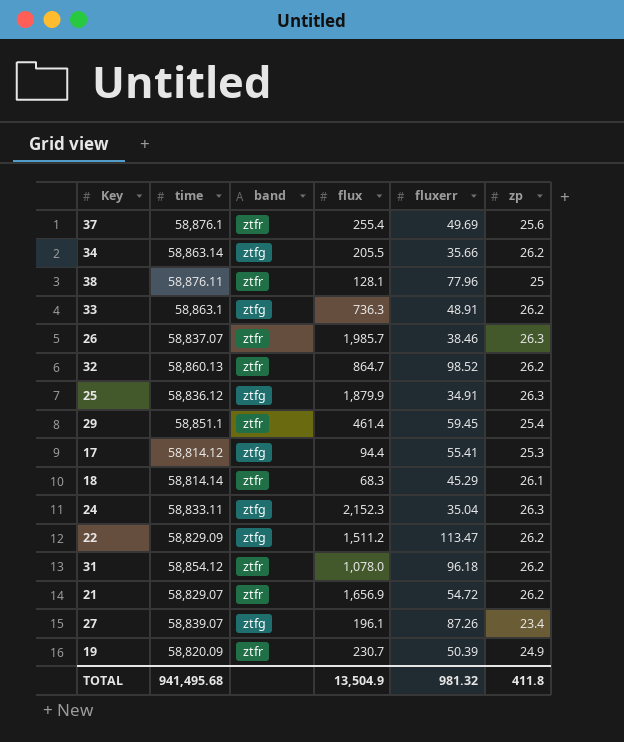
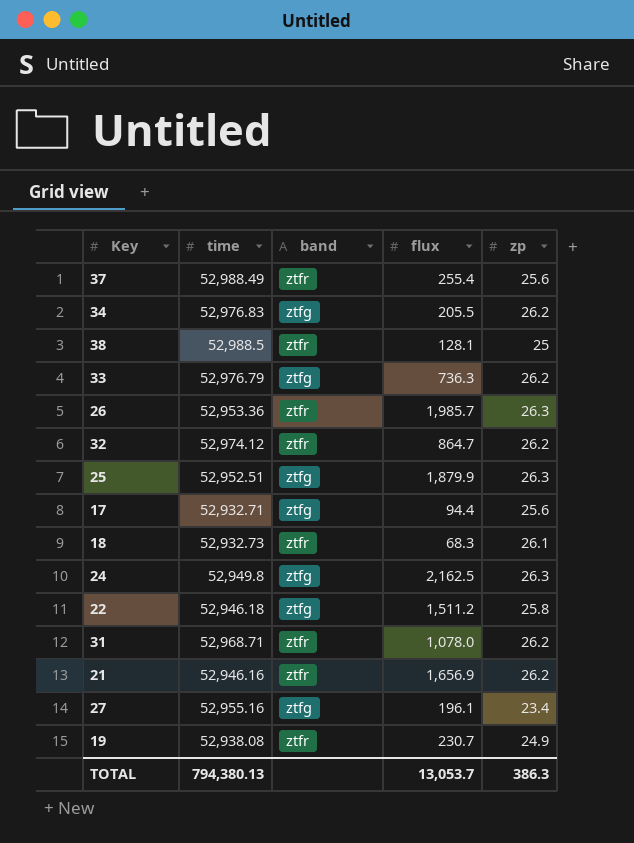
column fluxerr | position: 5 -> none
row 29: 58,851.1 | ztfr | 461.4 | 59.45 | 25.4 -> none
37 | time: 58,876.1 -> 52,988.49
34 | time: 58,863.14 -> 52,976.83
38 | time: 58,876.11 -> 52,988.5
33 | time: 58,863.1 -> 52,976.79
26 | time: 58,837.07 -> 52,953.36
32 | time: 58,860.13 -> 52,974.12
25 | time: 58,836.12 -> 52,952.51
17 | time: 58,814.12 -> 52,932.71
17 | zp: 25.3 -> 25.6
18 | time: 58,814.14 -> 52,932.73
24 | time: 58,833.11 -> 52,949.8
24 | flux: 2,152.3 -> 2,162.5
22 | time: 58,829.09 -> 52,946.18
22 | zp: 26.2 -> 25.8
31 | time: 58,854.12 -> 52,968.71
21 | time: 58,829.07 -> 52,946.16
27 | time: 58,839.07 -> 52,955.16
19 | time: 58,820.09 -> 52,938.08
TOTAL | time: 941,495.68 -> 794,380.13
TOTAL | flux: 13,504.9 -> 13,053.7
TOTAL | zp: 411.8 -> 386.3

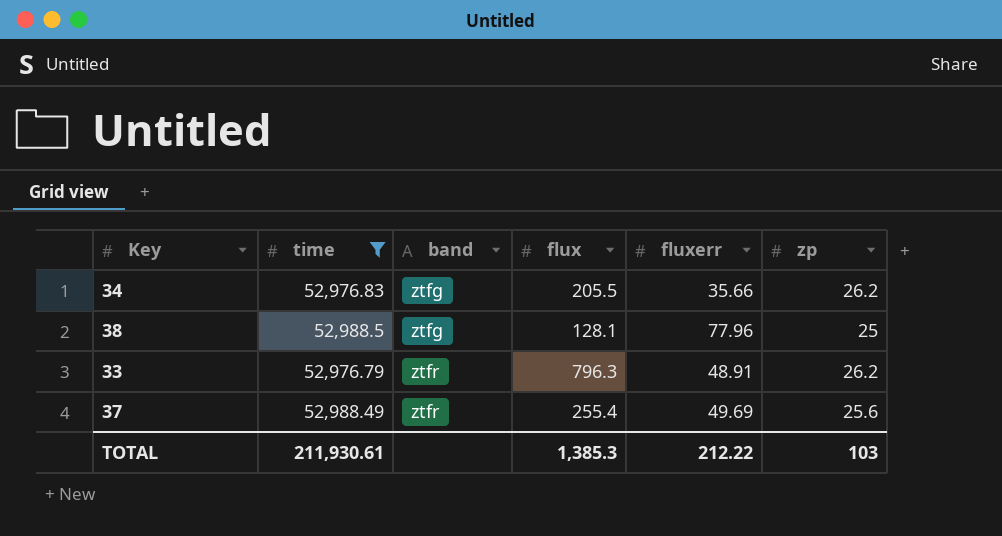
filter: none -> time >= 52,976.79
row order: none -> band ascending
column fluxerr | position: none -> 5
38 | band: ztfr -> ztfg
33 | band: ztfg -> ztfr
33 | flux: 736.3 -> 796.3
TOTAL | time: 794,380.13 -> 211,930.61
TOTAL | flux: 13,053.7 -> 1,385.3
TOTAL | zp: 386.3 -> 103

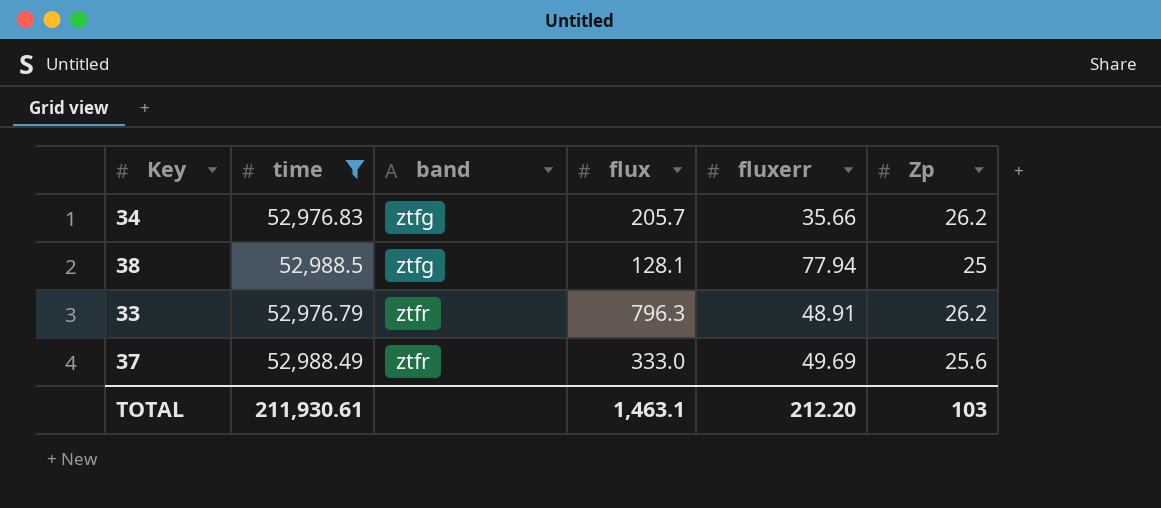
column name: zp -> Zp
34 | flux: 205.5 -> 205.7
38 | fluxerr: 77.96 -> 77.94
37 | flux: 255.4 -> 333.0
TOTAL | flux: 1,385.3 -> 1,463.1
TOTAL | fluxerr: 212.22 -> 212.20

